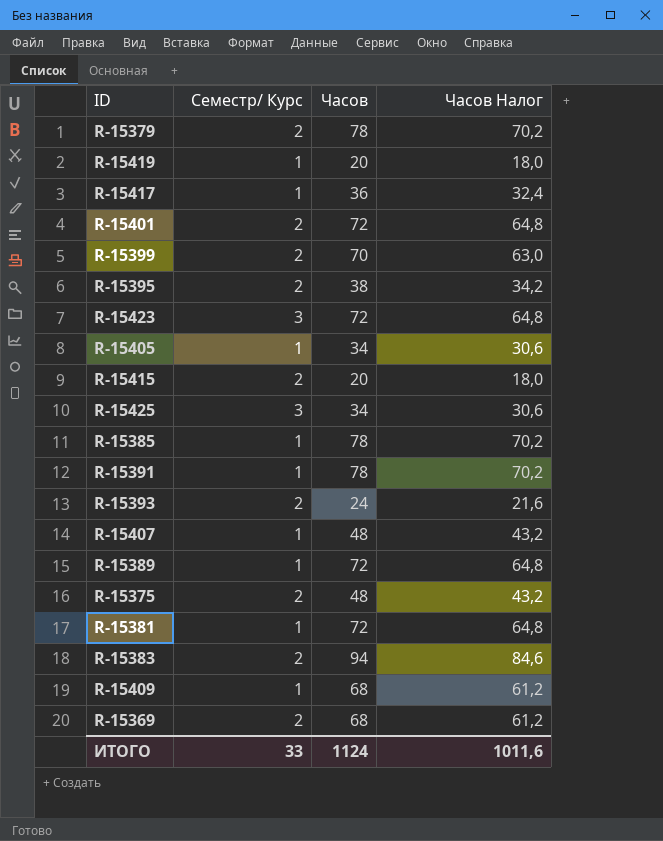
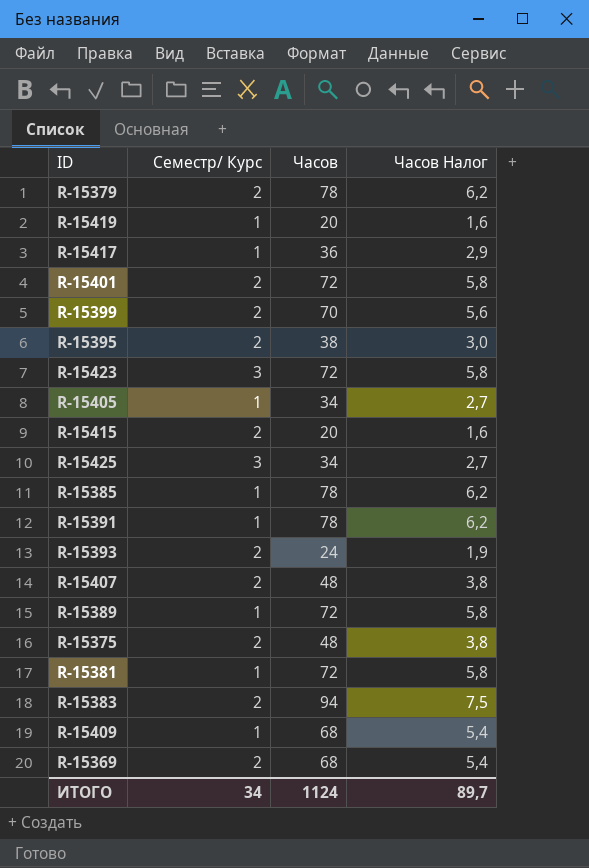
column Часов Налог | formula: [Часов] * 0,9 -> [Часов] * 0,08
R-15407 | Семестр/ Курс: 1 -> 2
ИТОГО | Семестр/ Курс: 33 -> 34
ИТОГО | Часов Налог: 1011,6 -> 89,7

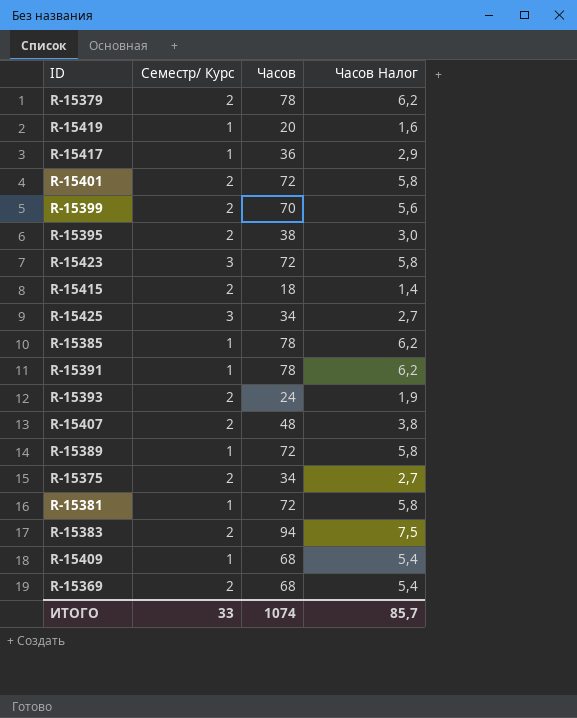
row R-15405: 1 | 34 | 2,7 -> none
R-15415 | Часов: 20 -> 18
R-15415 | Часов Налог: 1,6 -> 1,4
R-15375 | Часов: 48 -> 34
R-15375 | Часов Налог: 3,8 -> 2,7
ИТОГО | Семестр/ Курс: 34 -> 33
ИТОГО | Часов: 1124 -> 1074
ИТОГО | Часов Налог: 89,7 -> 85,7

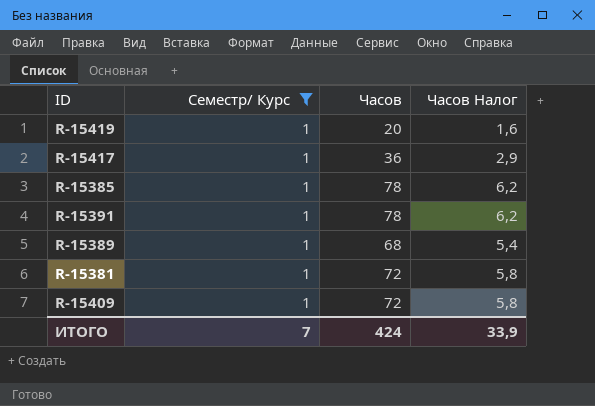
filter: none -> Семестр/ Курс = 1
R-15389 | Часов: 72 -> 68
R-15389 | Часов Налог: 5,8 -> 5,4
R-15409 | Часов: 68 -> 72
R-15409 | Часов Налог: 5,4 -> 5,8
ИТОГО | Семестр/ Курс: 33 -> 7
ИТОГО | Часов: 1074 -> 424
ИТОГО | Часов Налог: 85,7 -> 33,9

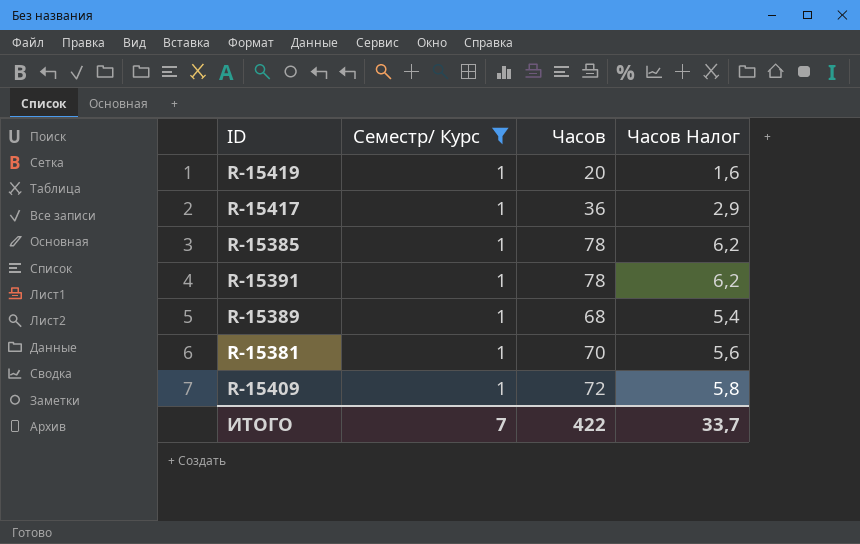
R-15381 | Часов: 72 -> 70
R-15381 | Часов Налог: 5,8 -> 5,6
ИТОГО | Часов: 424 -> 422
ИТОГО | Часов Налог: 33,9 -> 33,7

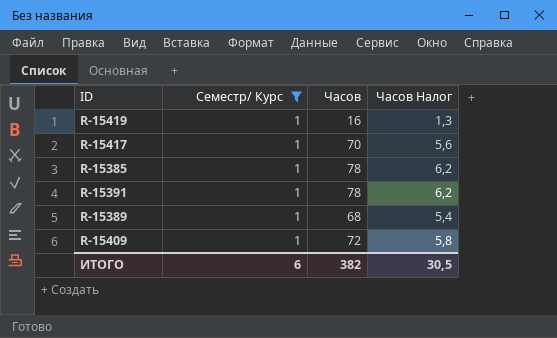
row R-15381: 1 | 70 | 5,6 -> none
R-15419 | Часов: 20 -> 16
R-15419 | Часов Налог: 1,6 -> 1,3
R-15417 | Часов: 36 -> 70
R-15417 | Часов Налог: 2,9 -> 5,6
ИТОГО | Семестр/ Курс: 7 -> 6
ИТОГО | Часов: 422 -> 382
ИТОГО | Часов Налог: 33,7 -> 30,5

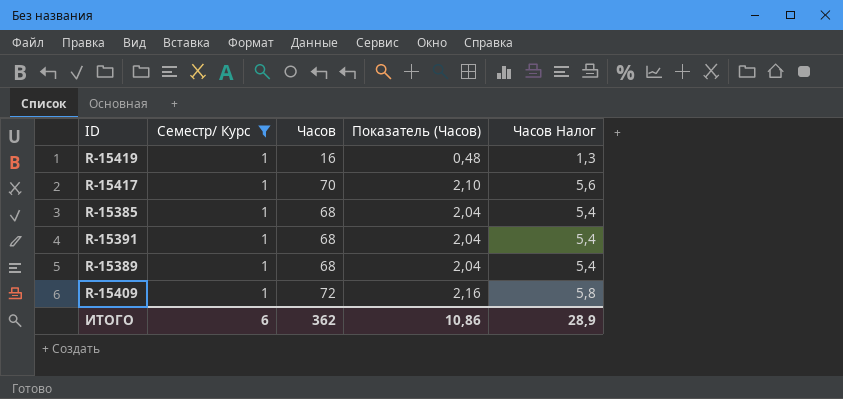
column Показатель (Часов) | formula: none -> [Часов] * 0,03
R-15385 | Часов: 78 -> 68
R-15385 | Часов Налог: 6,2 -> 5,4
R-15391 | Часов: 78 -> 68
R-15391 | Часов Налог: 6,2 -> 5,4
ИТОГО | Часов: 382 -> 362
ИТОГО | Часов Налог: 30,5 -> 28,9

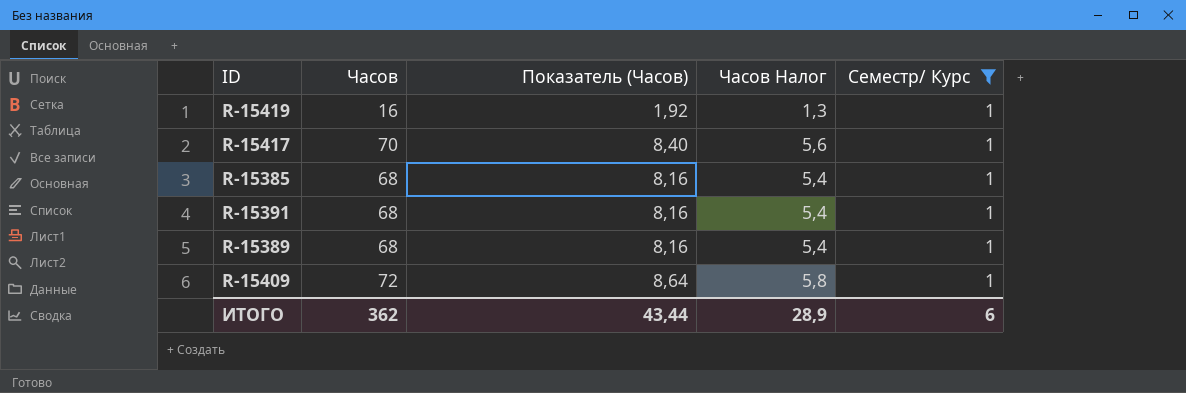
column Показатель (Часов) | formula: [Часов] * 0,03 -> [Часов] * 0,12
column Семестр/ Курс | position: 2 -> 5
ИТОГО | Показатель (Часов): 10,86 -> 43,44

